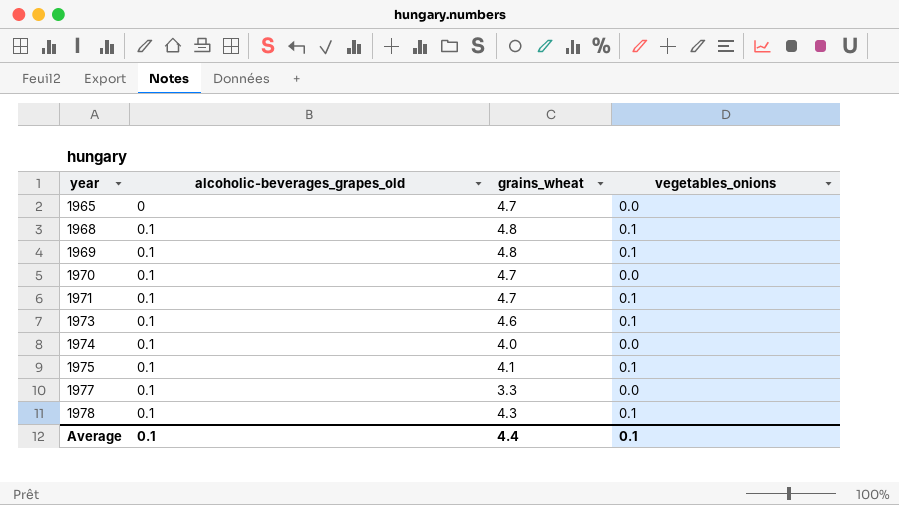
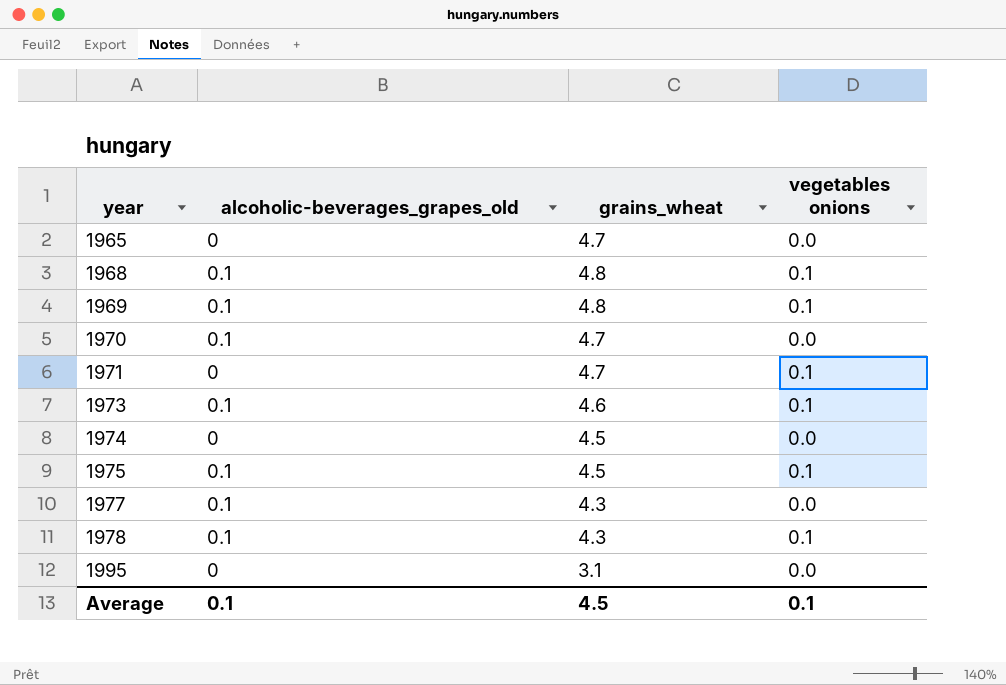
column name: vegetables_onions -> vegetables onions
1971 | alcoholic-beverages_grapes_old: 0.1 -> 0
1974 | alcoholic-beverages_grapes_old: 0.1 -> 0
1974 | grains_wheat: 4.0 -> 4.5
1975 | grains_wheat: 4.1 -> 4.5
1977 | grains_wheat: 3.3 -> 4.3
row 1995: none -> 0 | 3.1 | 0.0
Average | grains_wheat: 4.4 -> 4.5

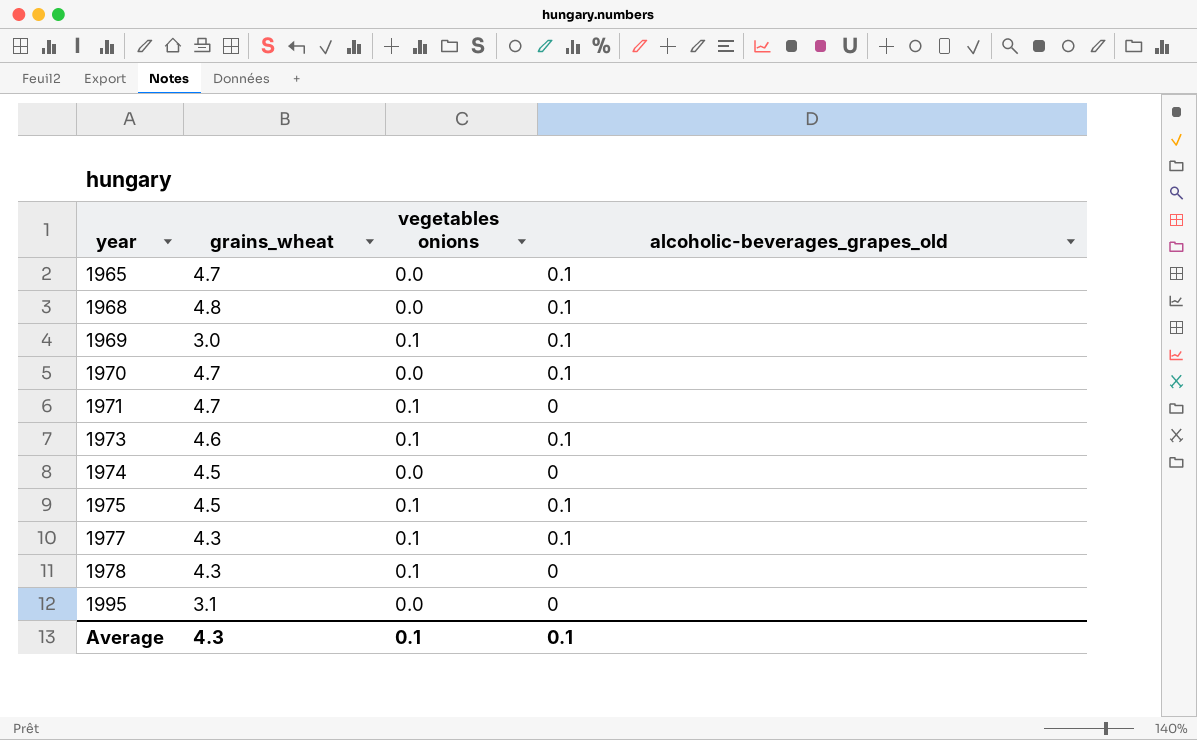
column alcoholic-beverages_grapes_old | position: 2 -> 4
1965 | alcoholic-beverages_grapes_old: 0 -> 0.1
1968 | vegetables onions: 0.1 -> 0.0
1969 | grains_wheat: 4.8 -> 3.0
1977 | vegetables onions: 0.0 -> 0.1
1978 | alcoholic-beverages_grapes_old: 0.1 -> 0
Average | grains_wheat: 4.5 -> 4.3

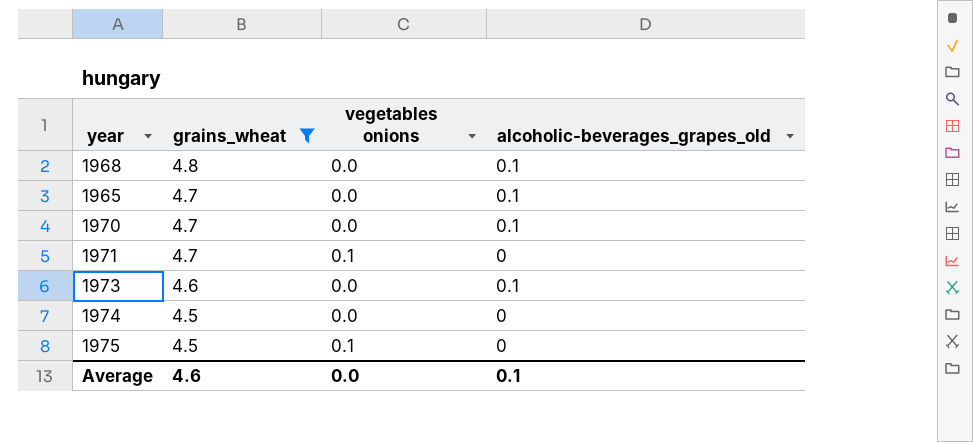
filter: none -> grains_wheat >= 4.5
row order: year ascending -> grains_wheat descending
1973 | vegetables onions: 0.1 -> 0.0
1975 | alcoholic-beverages_grapes_old: 0.1 -> 0
Average | grains_wheat: 4.3 -> 4.6
Average | vegetables onions: 0.1 -> 0.0

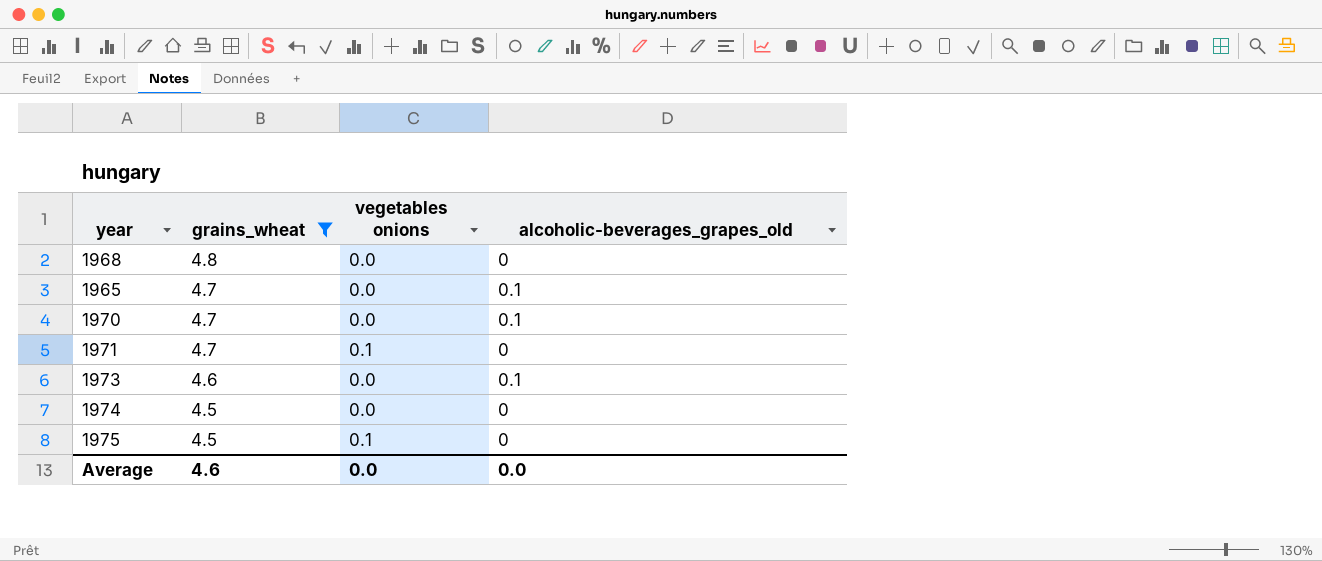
1968 | alcoholic-beverages_grapes_old: 0.1 -> 0
Average | alcoholic-beverages_grapes_old: 0.1 -> 0.0

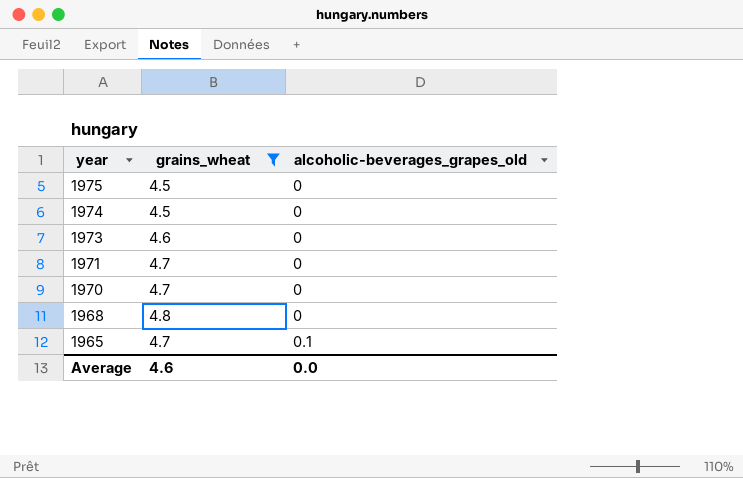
row order: grains_wheat descending -> year descending
column vegetables onions | position: 3 -> none
1973 | alcoholic-beverages_grapes_old: 0.1 -> 0
1970 | alcoholic-beverages_grapes_old: 0.1 -> 0

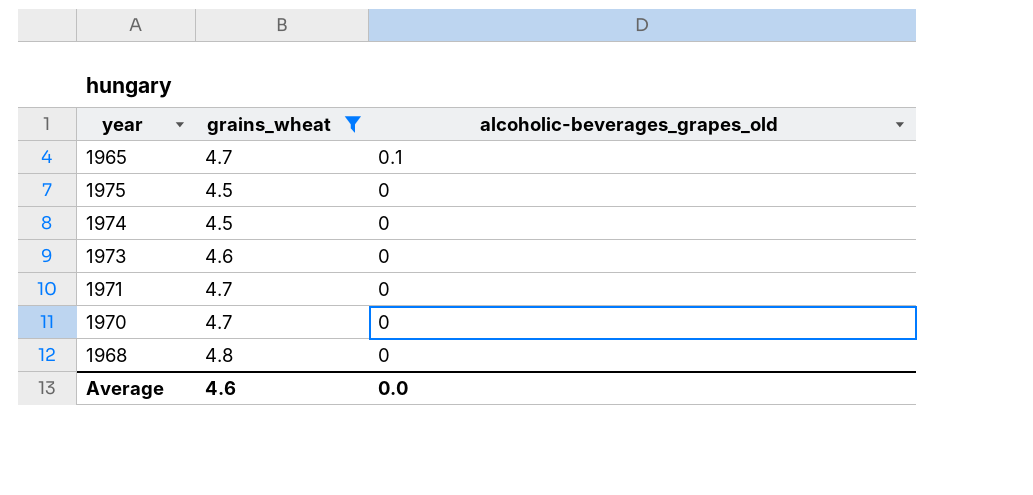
row order: year descending -> alcoholic-beverages_grapes_old descending

